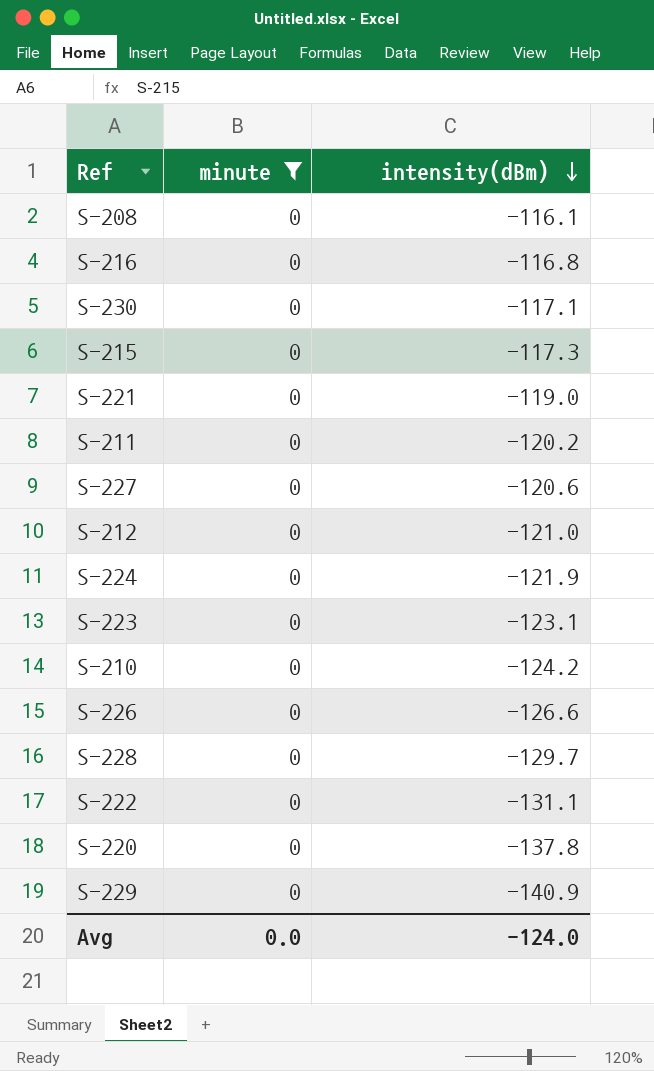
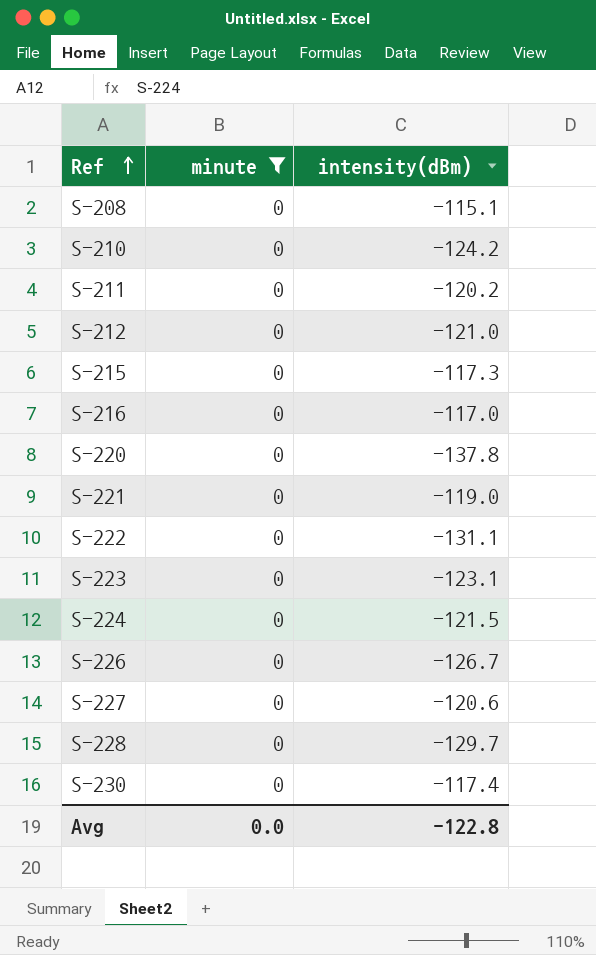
row order: intensity(dBm) descending -> Ref ascending
row S-229: 0 | -140.9 -> none
S-208 | intensity(dBm): -116.1 -> -115.1
S-216 | intensity(dBm): -116.8 -> -117.0
S-224 | intensity(dBm): -121.9 -> -121.5
S-226 | intensity(dBm): -126.6 -> -126.7
S-230 | intensity(dBm): -117.1 -> -117.4
Avg | intensity(dBm): -124.0 -> -122.8

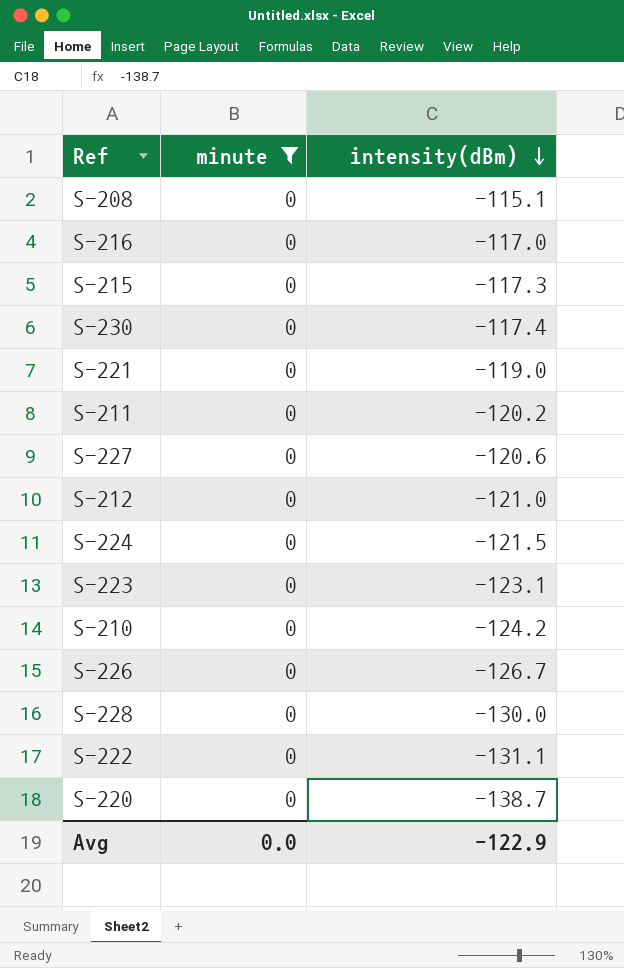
row order: Ref ascending -> intensity(dBm) descending
S-228 | intensity(dBm): -129.7 -> -130.0
S-220 | intensity(dBm): -137.8 -> -138.7
Avg | intensity(dBm): -122.8 -> -122.9

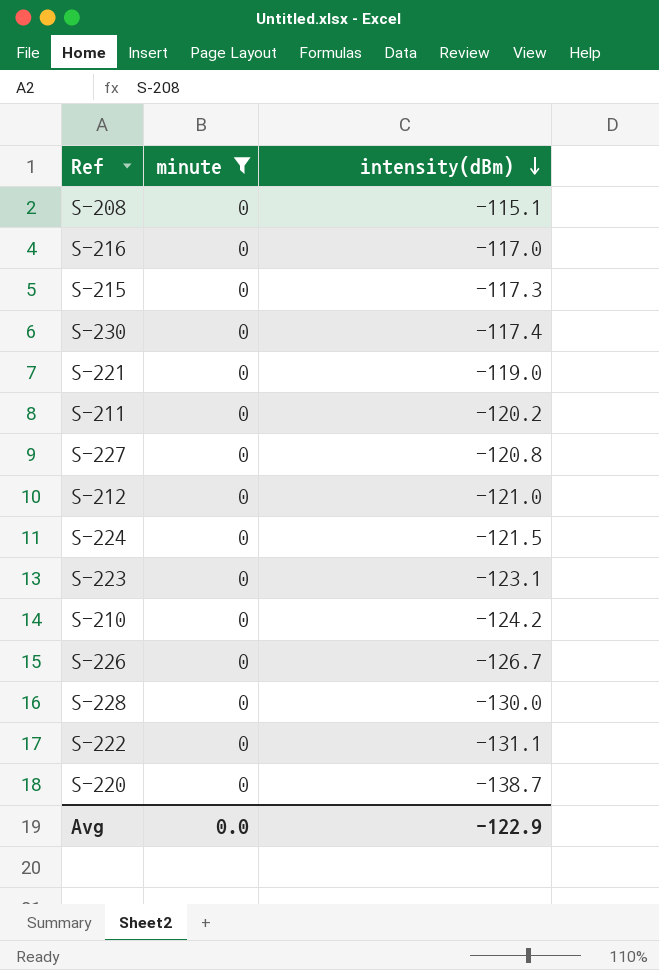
S-227 | intensity(dBm): -120.6 -> -120.8

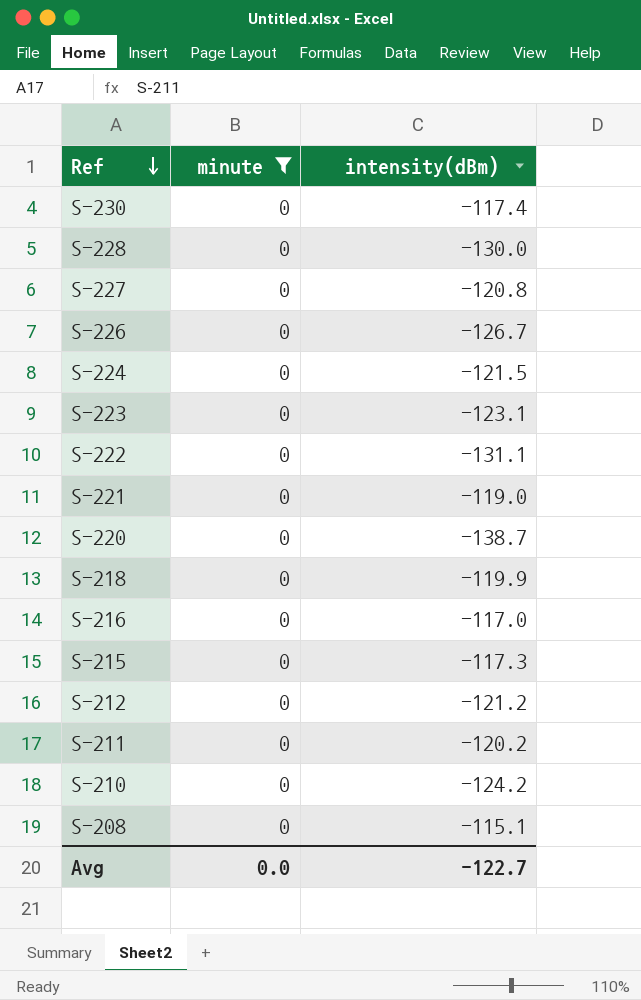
row order: intensity(dBm) descending -> Ref descending
row S-218: none -> 0 | -119.9
S-212 | intensity(dBm): -121.0 -> -121.2
Avg | intensity(dBm): -122.9 -> -122.7

